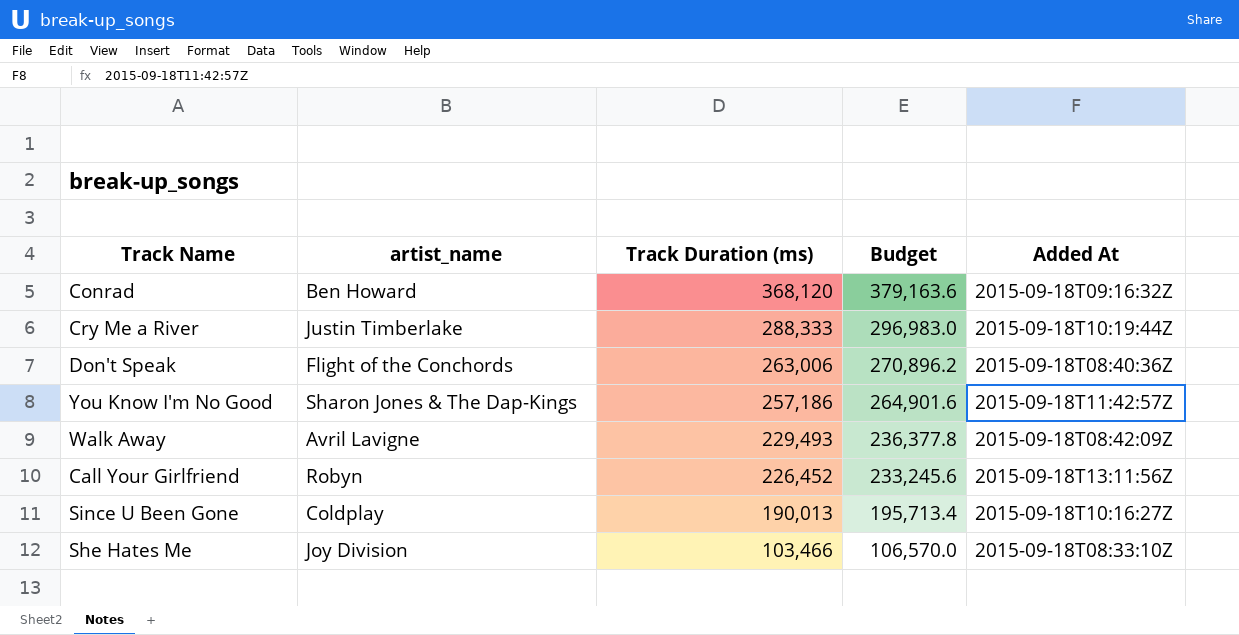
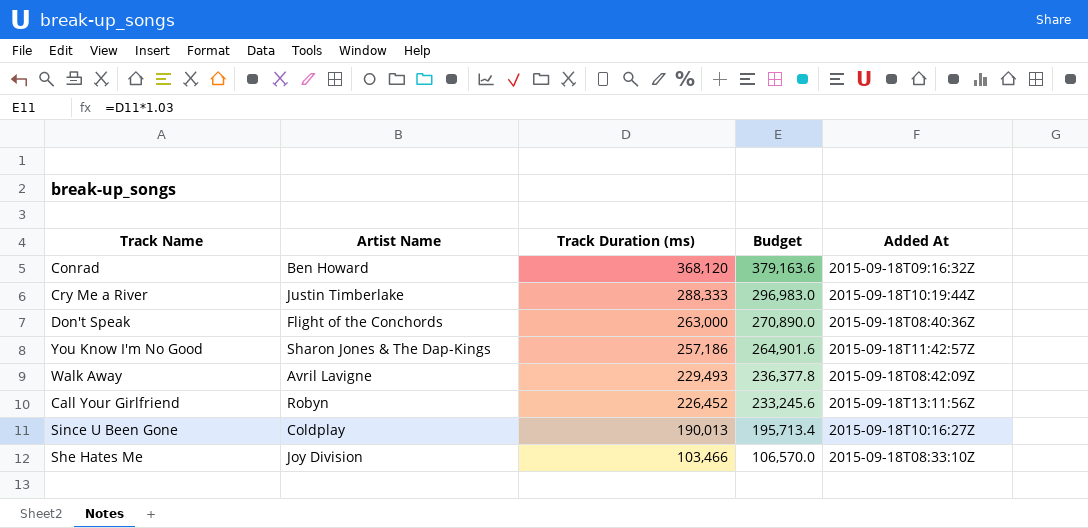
column name: artist_name -> Artist Name
Don't Speak | Track Duration (ms): 263,006 -> 263,000
Don't Speak | Budget: 270,896.2 -> 270,890.0

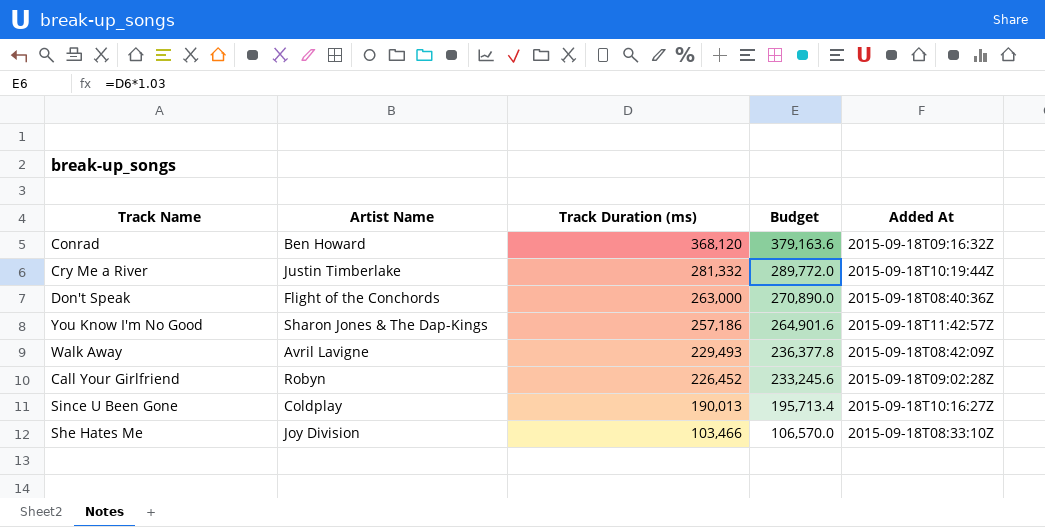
Cry Me a River | Track Duration (ms): 288,333 -> 281,332
Cry Me a River | Budget: 296,983.0 -> 289,772.0
Call Your Girlfriend | Added At: 2015-09-18T13:11:56Z -> 2015-09-18T09:02:28Z

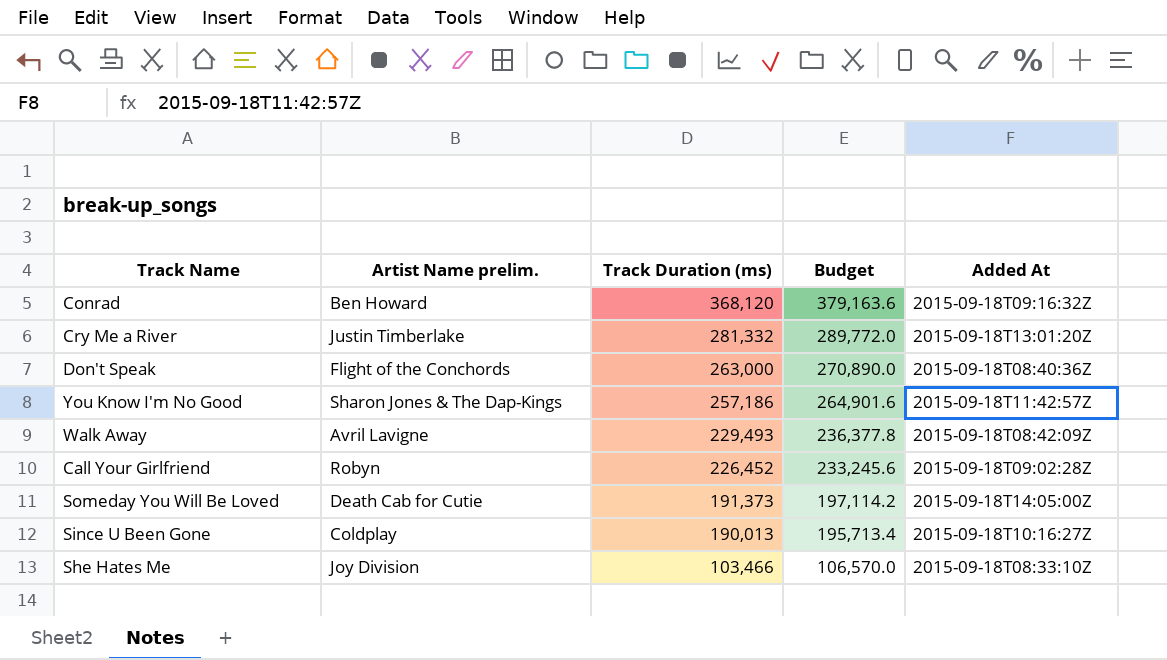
column name: Artist Name -> Artist Name prelim.
Cry Me a River | Added At: 2015-09-18T10:19:44Z -> 2015-09-18T13:01:20Z
row Someday You Will Be Loved: none -> Death Cab for Cutie | 191,373 | 197,114.2 | 2015-09-18T14:05:00Z

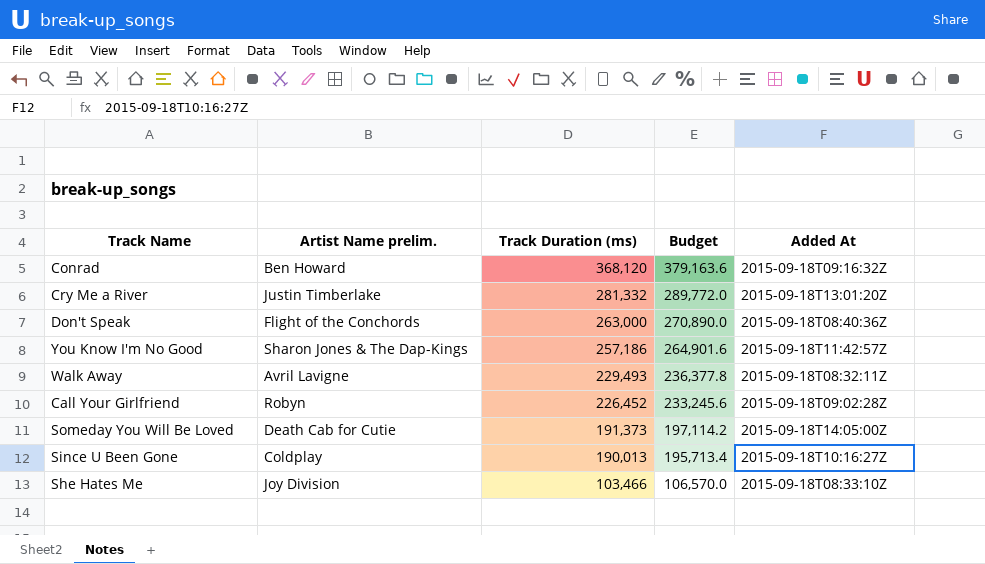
Walk Away | Added At: 2015-09-18T08:42:09Z -> 2015-09-18T08:32:11Z

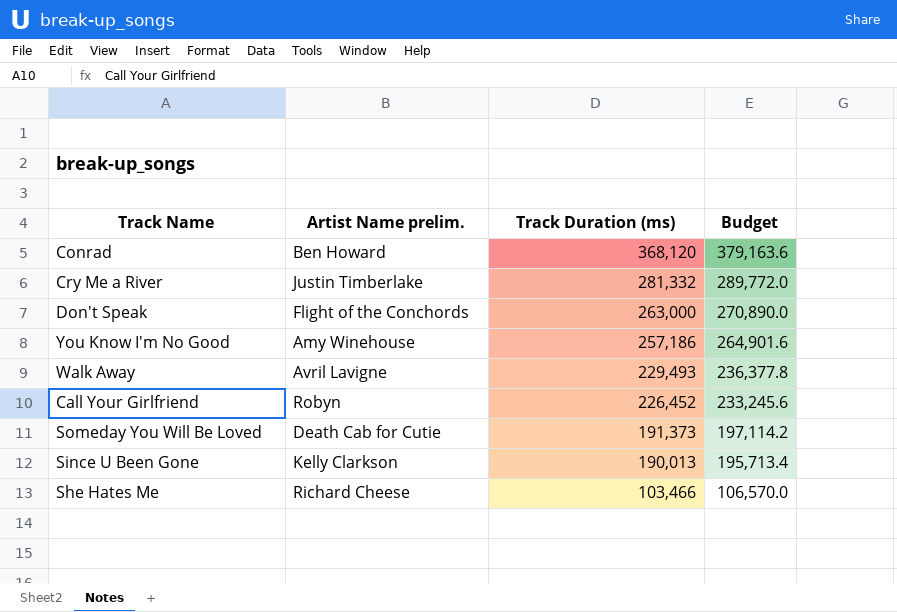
column Added At | position: 5 -> none
You Know I'm No Good | Artist Name prelim.: Sharon Jones & The Dap-Kings -> Amy Winehouse
Since U Been Gone | Artist Name prelim.: Coldplay -> Kelly Clarkson
She Hates Me | Artist Name prelim.: Joy Division -> Richard Cheese

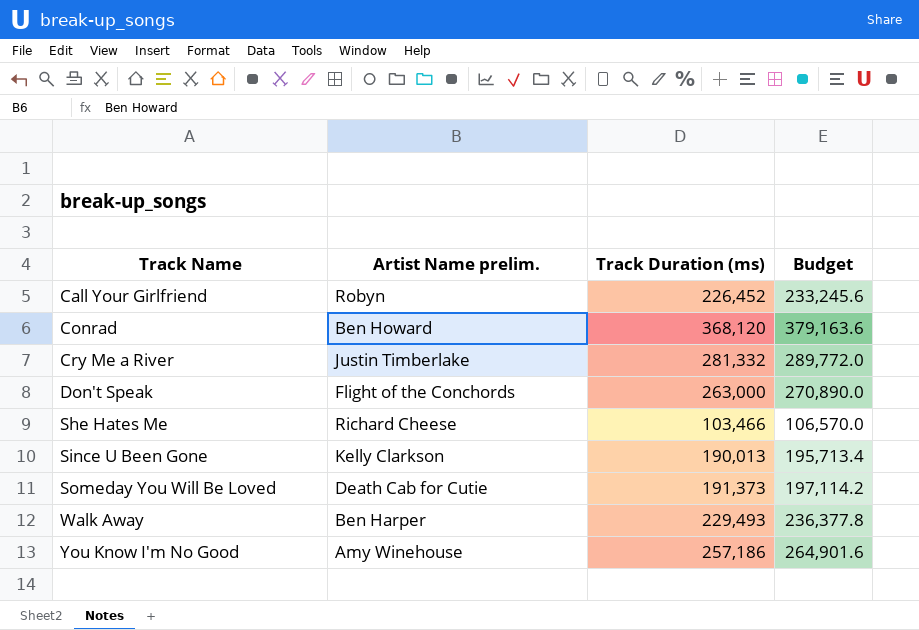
row order: Track Duration (ms) descending -> Track Name ascending
Walk Away | Artist Name prelim.: Avril Lavigne -> Ben Harper

